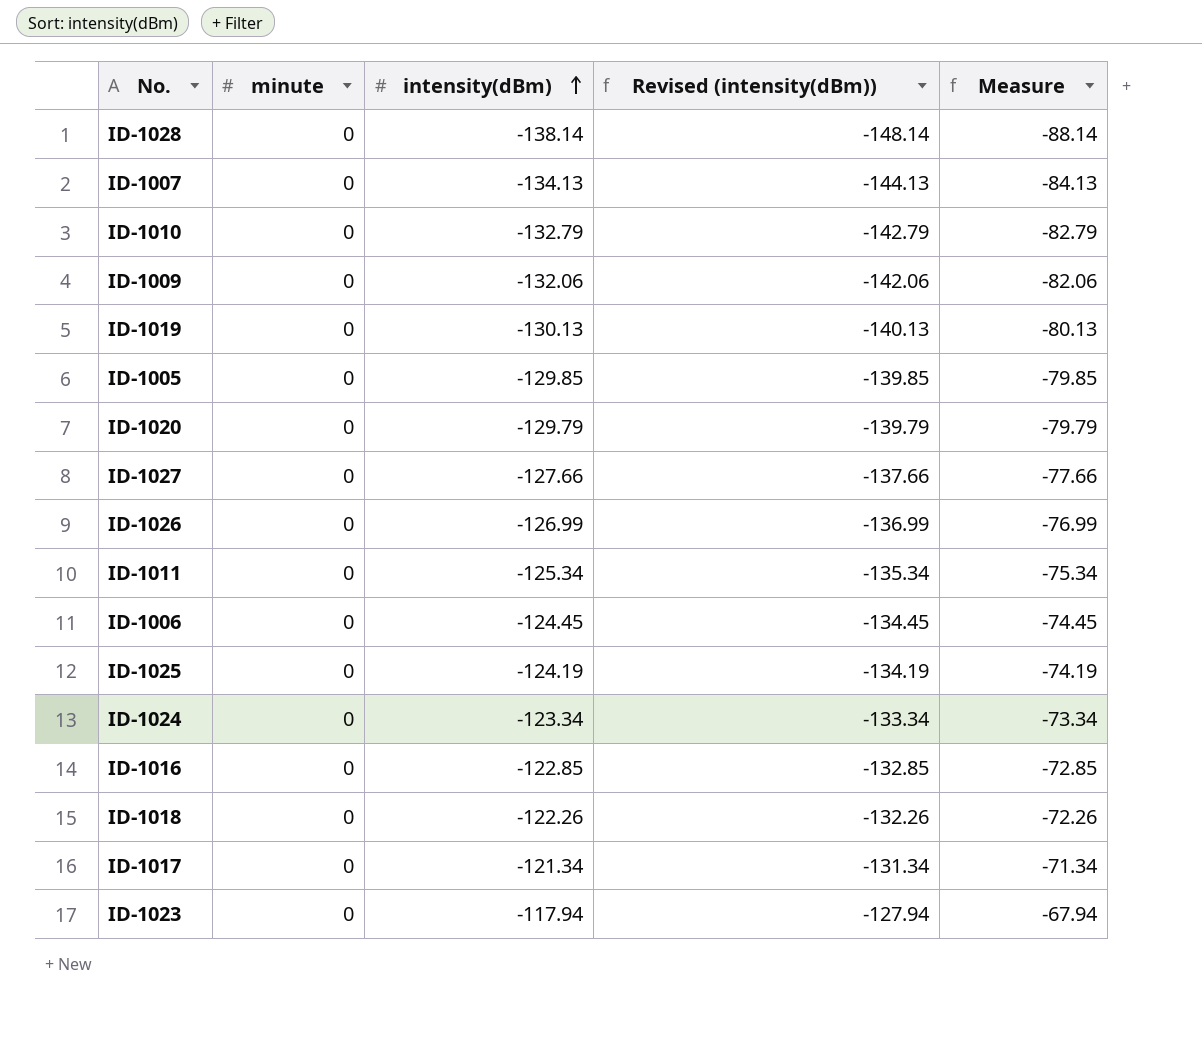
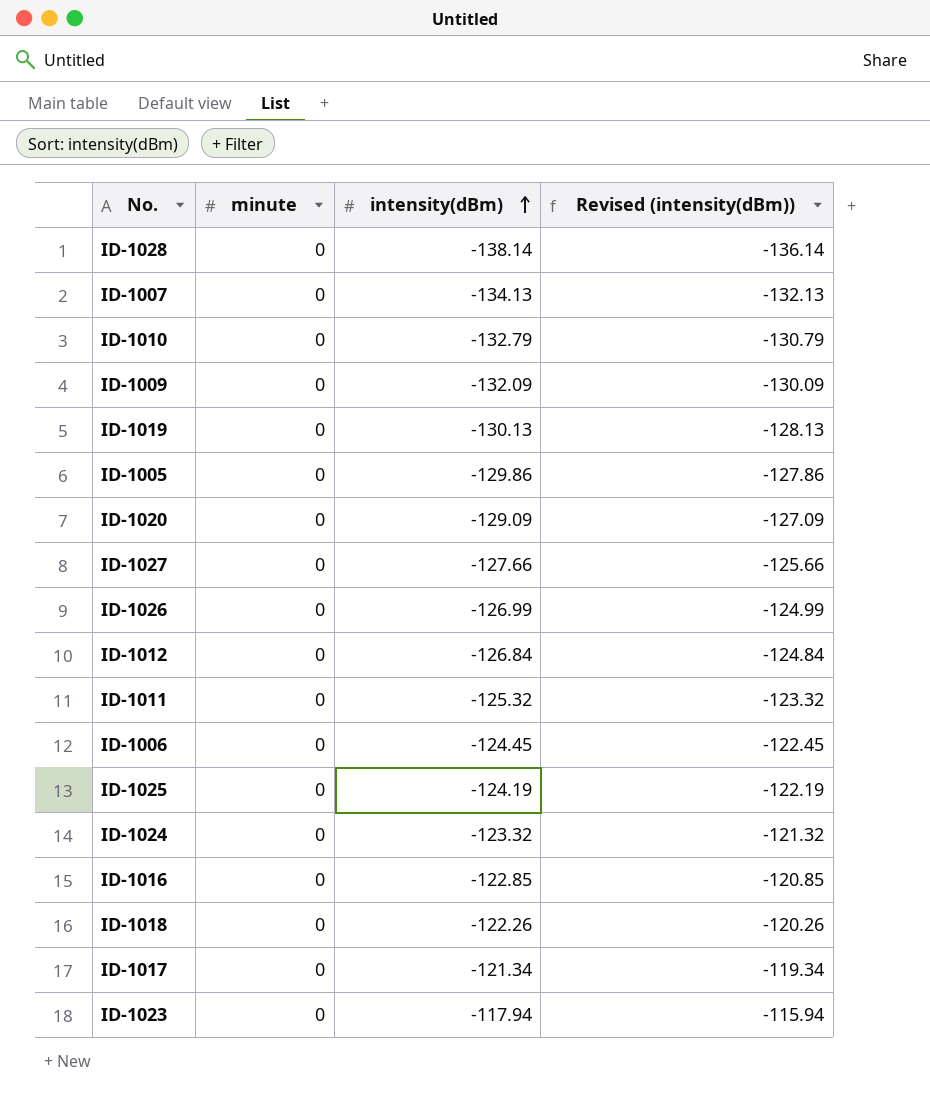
column Measure | formula: [intensity(dBm)] + 50 -> none
column Revised (intensity(dBm)) | formula: [intensity(dBm)] - 10 -> [intensity(dBm)] + 2
ID-1009 | intensity(dBm): -132.06 -> -132.09
ID-1005 | intensity(dBm): -129.85 -> -129.86
ID-1020 | intensity(dBm): -129.79 -> -129.09
row ID-1012: none -> 0 | -126.84 | -124.84
ID-1011 | intensity(dBm): -125.34 -> -125.32
ID-1024 | intensity(dBm): -123.34 -> -123.32

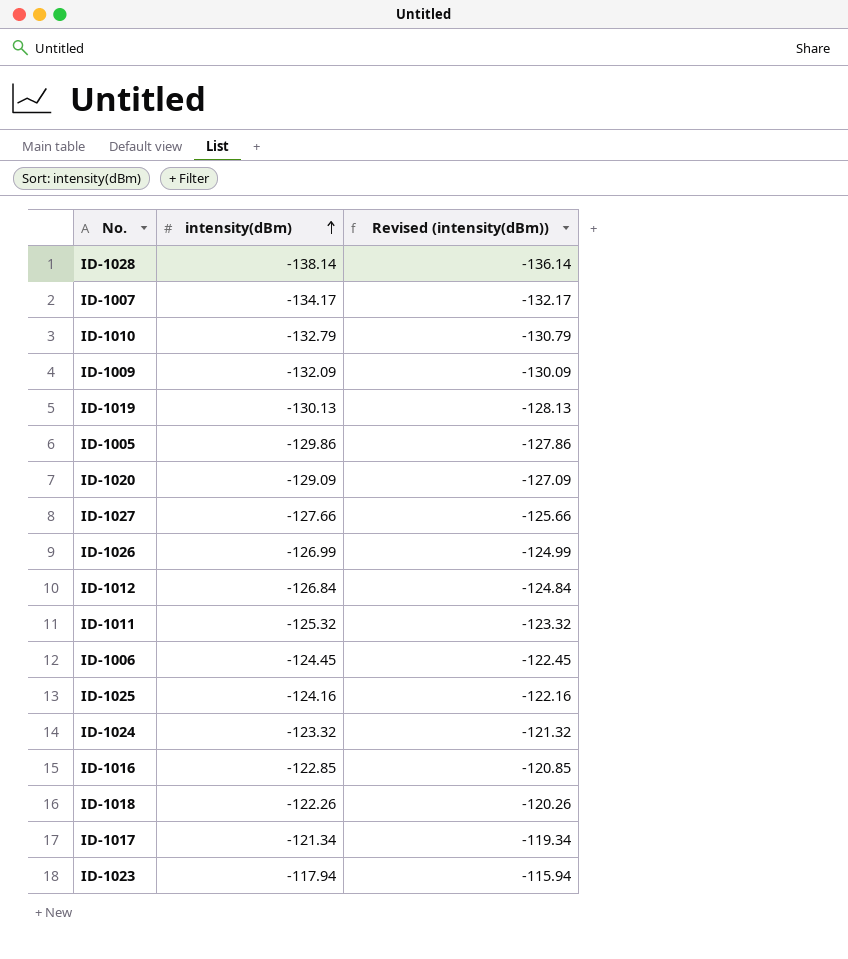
column minute | position: 2 -> none
ID-1007 | intensity(dBm): -134.13 -> -134.17
ID-1007 | Revised (intensity(dBm)): -132.13 -> -132.17
ID-1025 | intensity(dBm): -124.19 -> -124.16
ID-1025 | Revised (intensity(dBm)): -122.19 -> -122.16

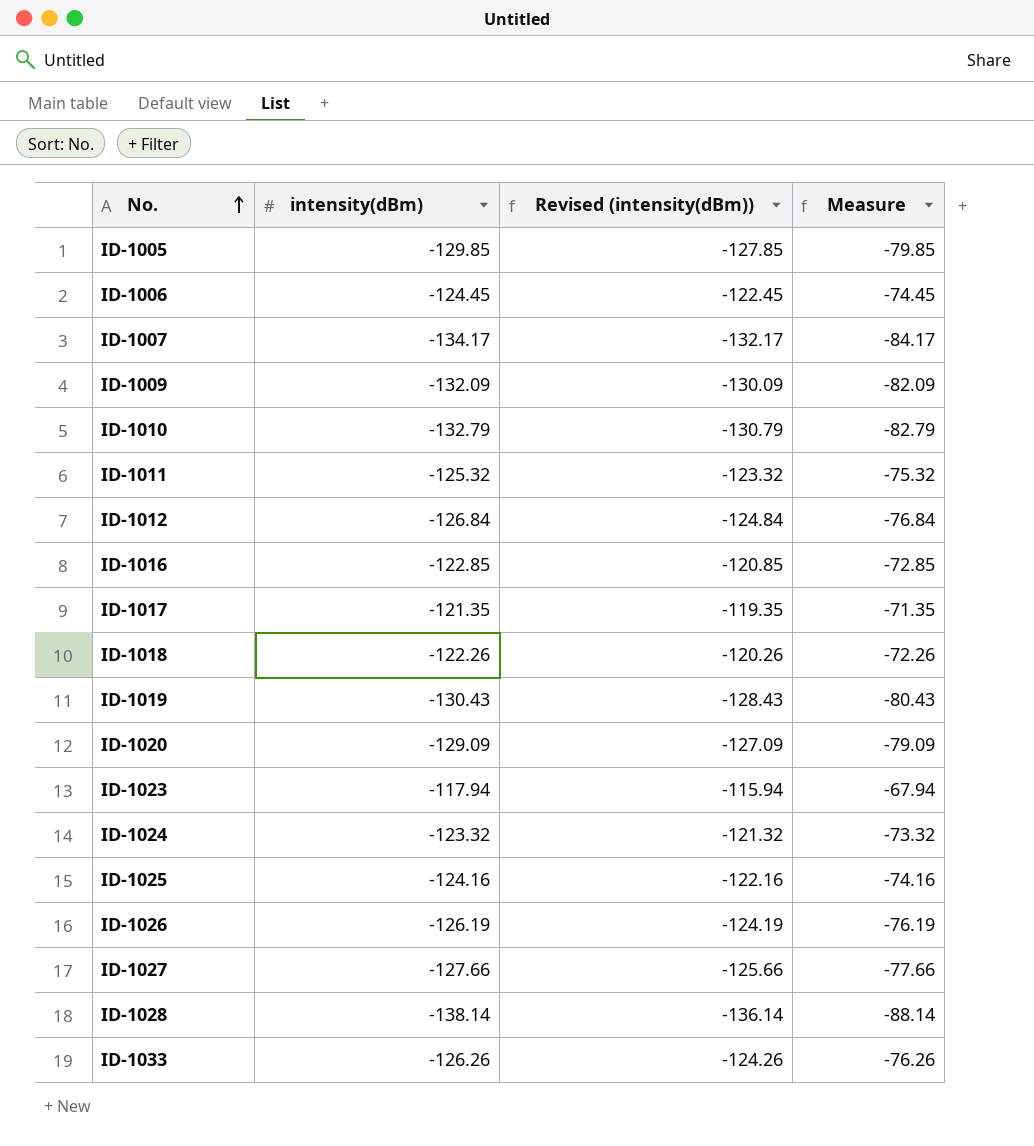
row order: intensity(dBm) ascending -> No. ascending
column Measure | formula: none -> [intensity(dBm)] + 50
ID-1005 | intensity(dBm): -129.86 -> -129.85
ID-1005 | Revised (intensity(dBm)): -127.86 -> -127.85
ID-1017 | intensity(dBm): -121.34 -> -121.35
ID-1017 | Revised (intensity(dBm)): -119.34 -> -119.35
ID-1019 | intensity(dBm): -130.13 -> -130.43
ID-1019 | Revised (intensity(dBm)): -128.13 -> -128.43
ID-1026 | intensity(dBm): -126.99 -> -126.19
ID-1026 | Revised (intensity(dBm)): -124.99 -> -124.19
row ID-1033: none -> -126.26 | -124.26 | -76.26

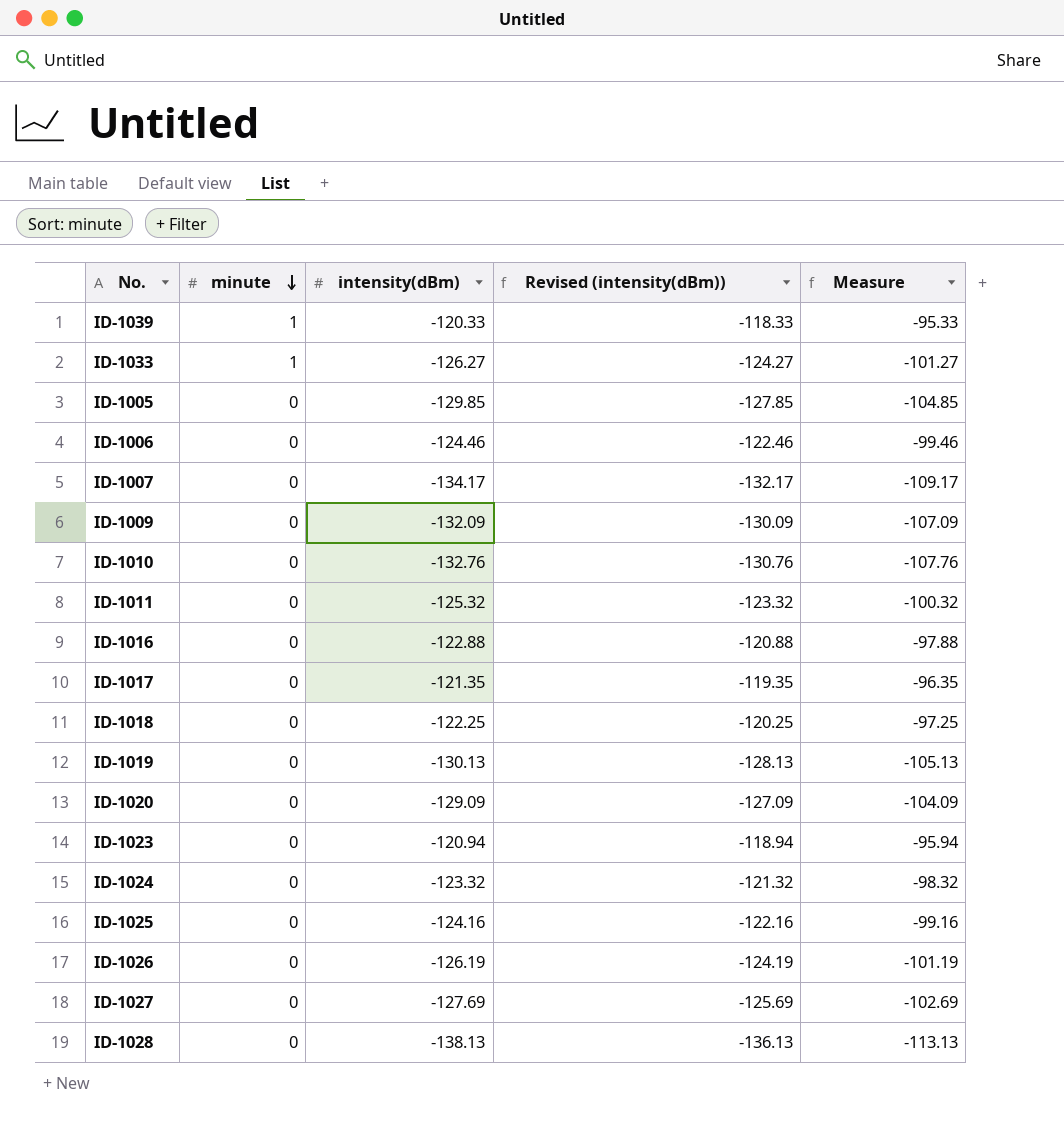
row order: No. ascending -> minute descending
column minute | position: none -> 2
column Measure | formula: [intensity(dBm)] + 50 -> [intensity(dBm)] + 25
row ID-1012: -126.84 | -124.84 | -76.84 -> none
row ID-1039: none -> 1 | -120.33 | -118.33 | -95.33
ID-1033 | intensity(dBm): -126.26 -> -126.27
ID-1033 | Revised (intensity(dBm)): -124.26 -> -124.27
ID-1006 | intensity(dBm): -124.45 -> -124.46
ID-1006 | Revised (intensity(dBm)): -122.45 -> -122.46
ID-1010 | intensity(dBm): -132.79 -> -132.76
ID-1010 | Revised (intensity(dBm)): -130.79 -> -130.76
ID-1016 | intensity(dBm): -122.85 -> -122.88
ID-1016 | Revised (intensity(dBm)): -120.85 -> -120.88
ID-1018 | intensity(dBm): -122.26 -> -122.25
ID-1018 | Revised (intensity(dBm)): -120.26 -> -120.25
ID-1019 | intensity(dBm): -130.43 -> -130.13
ID-1019 | Revised (intensity(dBm)): -128.43 -> -128.13
ID-1023 | intensity(dBm): -117.94 -> -120.94
ID-1023 | Revised (intensity(dBm)): -115.94 -> -118.94
ID-1027 | intensity(dBm): -127.66 -> -127.69
ID-1027 | Revised (intensity(dBm)): -125.66 -> -125.69
ID-1028 | intensity(dBm): -138.14 -> -138.13
ID-1028 | Revised (intensity(dBm)): -136.14 -> -136.13

